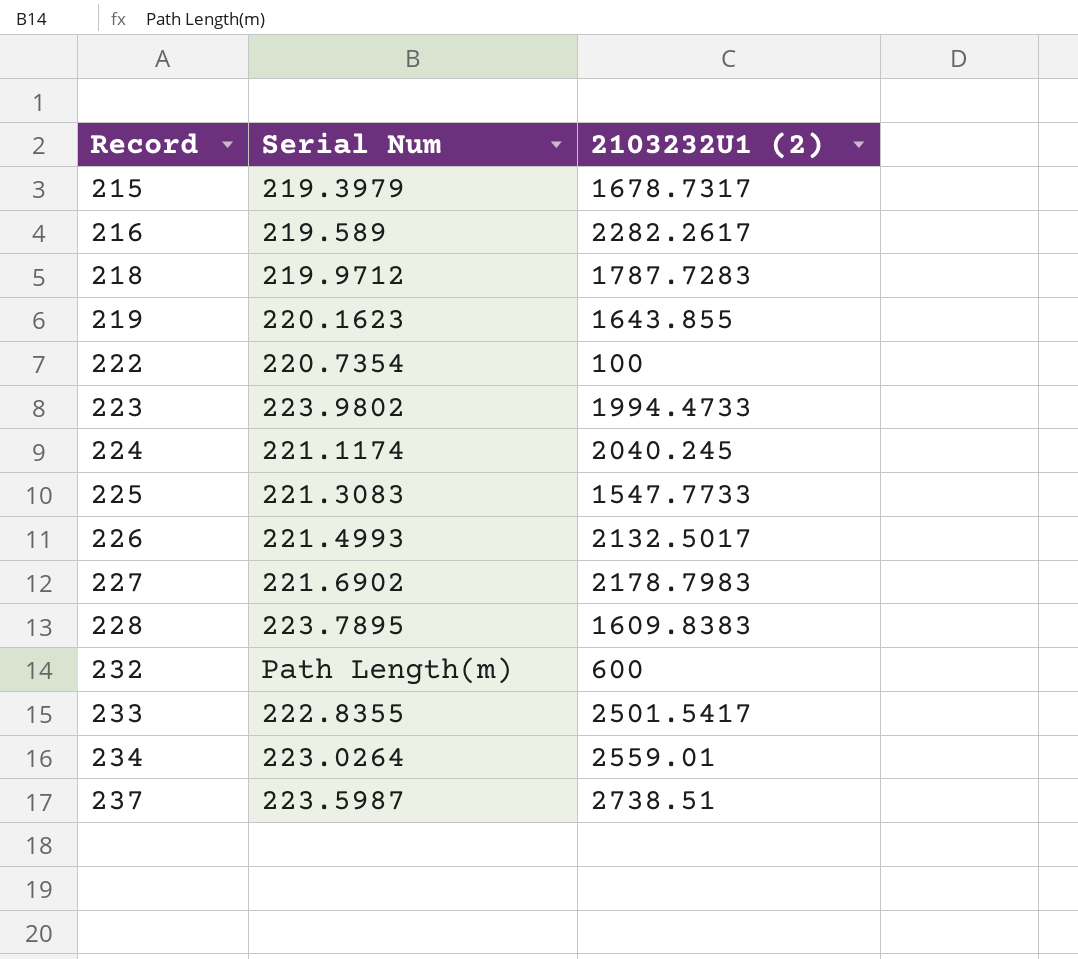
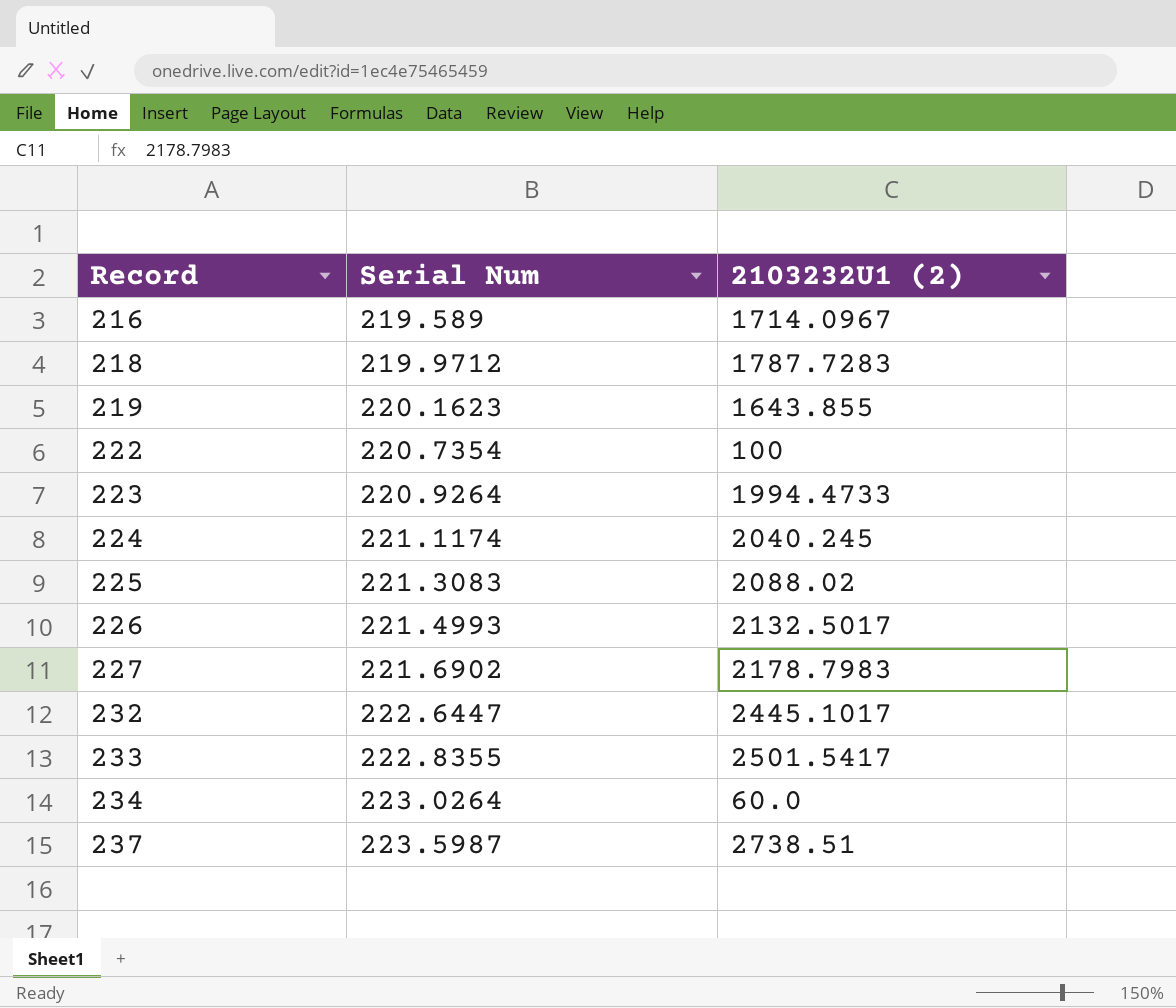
row 215: 219.3979 | 1678.7317 -> none
row 228: 223.7895 | 1609.8383 -> none
216 | 2103232U1 (2): 2282.2617 -> 1714.0967
223 | Serial Num: 223.9802 -> 220.9264
225 | 2103232U1 (2): 1547.7733 -> 2088.02
232 | Serial Num: Path Length(m) -> 222.6447
232 | 2103232U1 (2): 600 -> 2445.1017
234 | 2103232U1 (2): 2559.01 -> 60.0

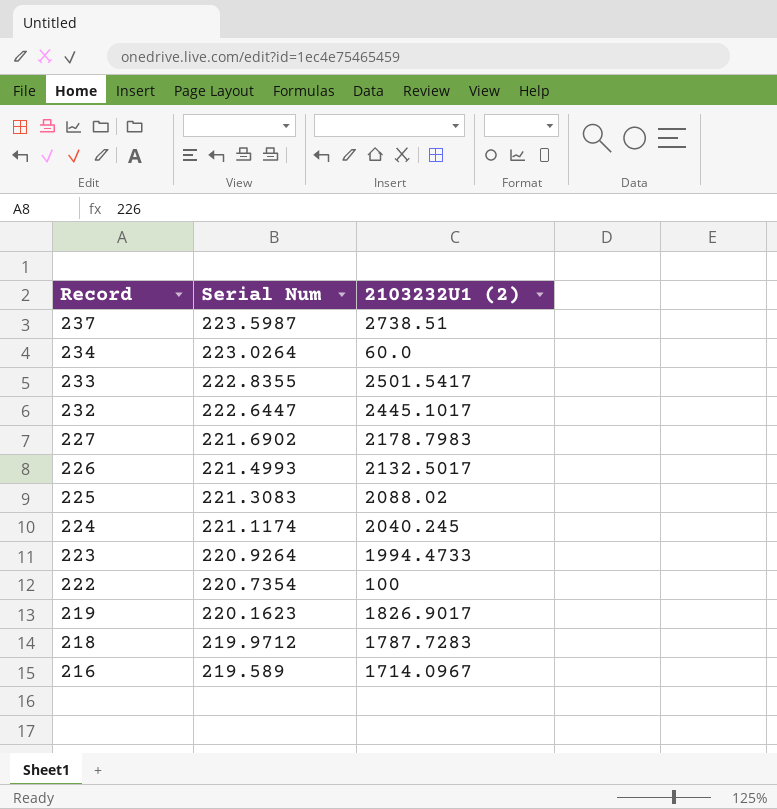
row order: Record ascending -> Record descending
219 | 2103232U1 (2): 1643.855 -> 1826.9017

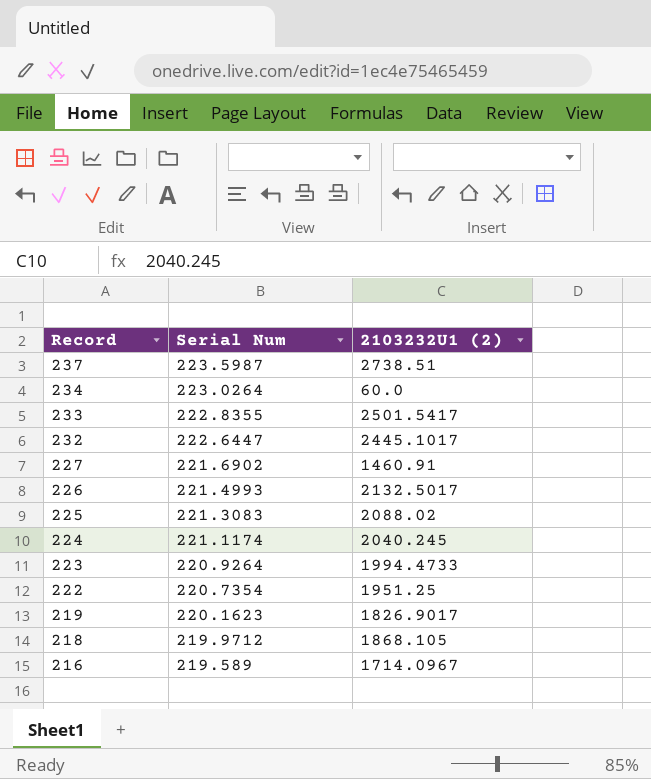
227 | 2103232U1 (2): 2178.7983 -> 1460.91
222 | 2103232U1 (2): 100 -> 1951.25
218 | 2103232U1 (2): 1787.7283 -> 1868.105

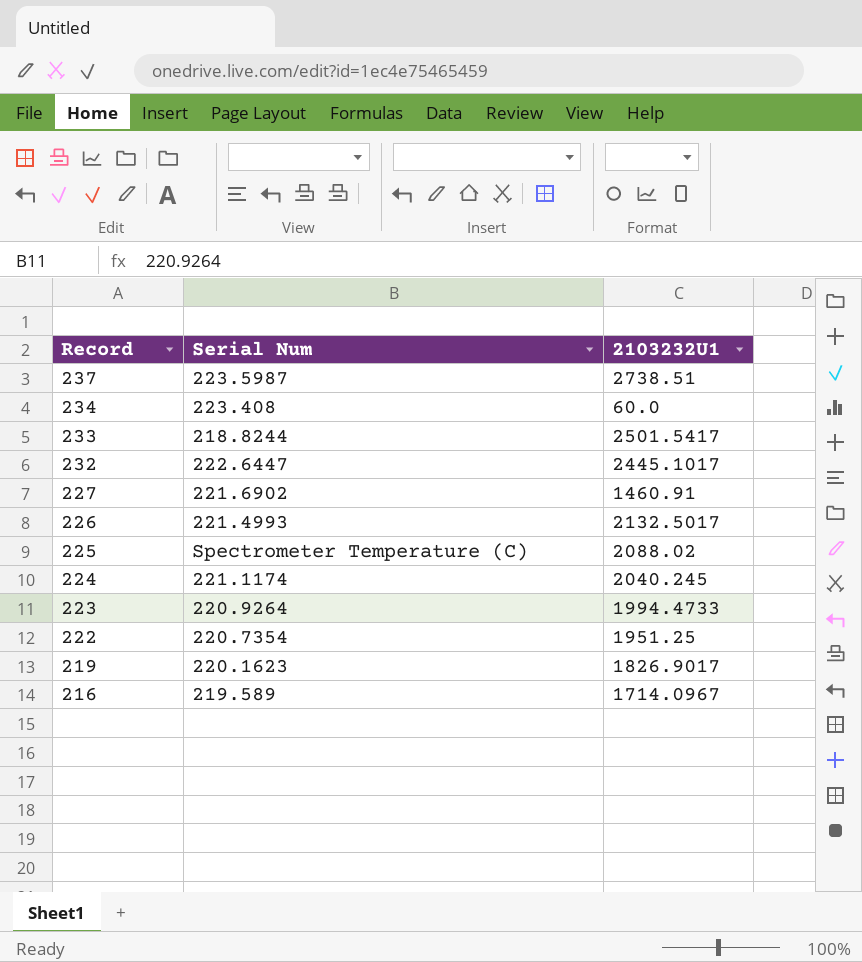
column name: 2103232U1 (2) -> 2103232U1
row 218: 219.9712 | 1868.105 -> none
234 | Serial Num: 223.0264 -> 223.408
233 | Serial Num: 222.8355 -> 218.8244
225 | Serial Num: 221.3083 -> Spectrometer Temperature (C)

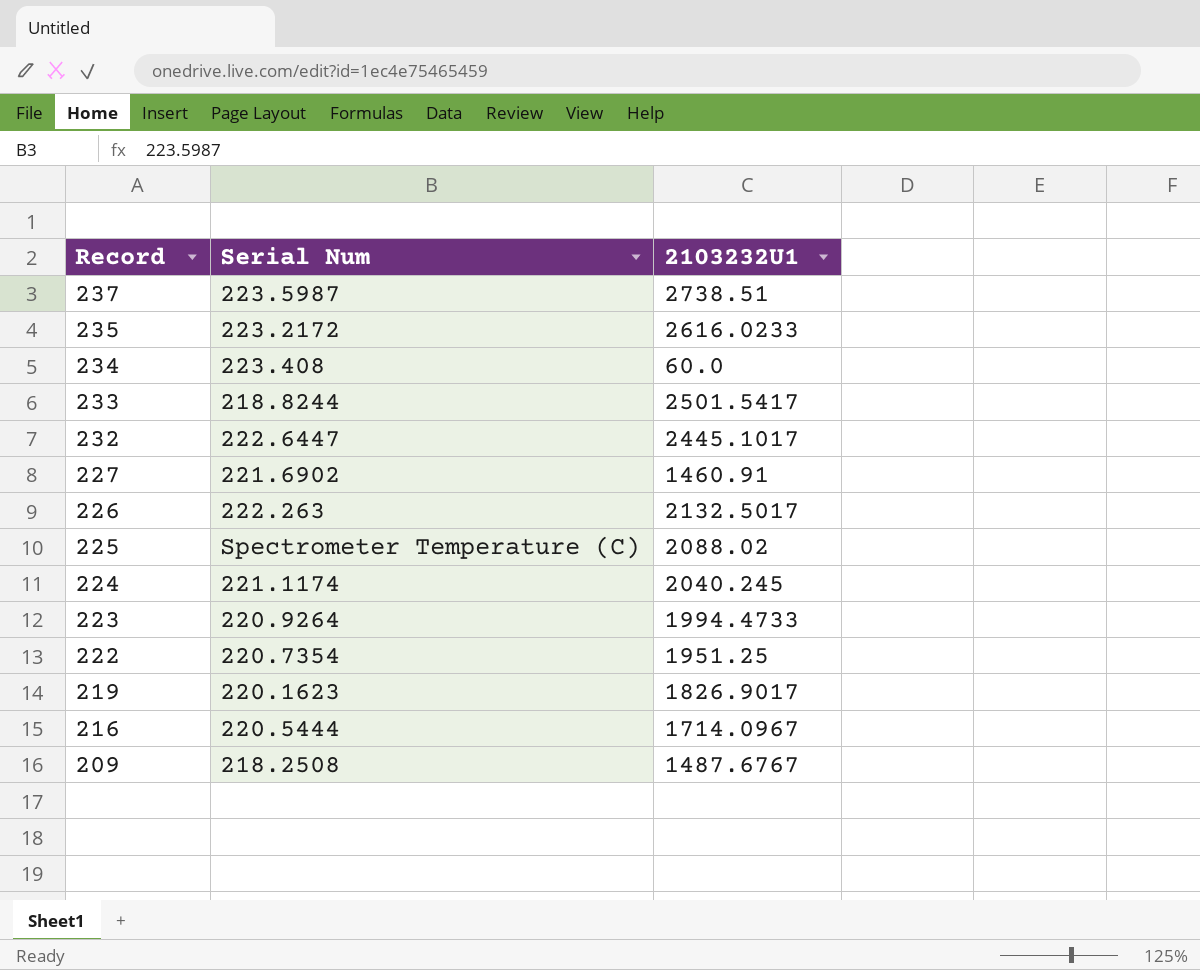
row 235: none -> 223.2172 | 2616.0233
226 | Serial Num: 221.4993 -> 222.263
216 | Serial Num: 219.589 -> 220.5444
row 209: none -> 218.2508 | 1487.6767

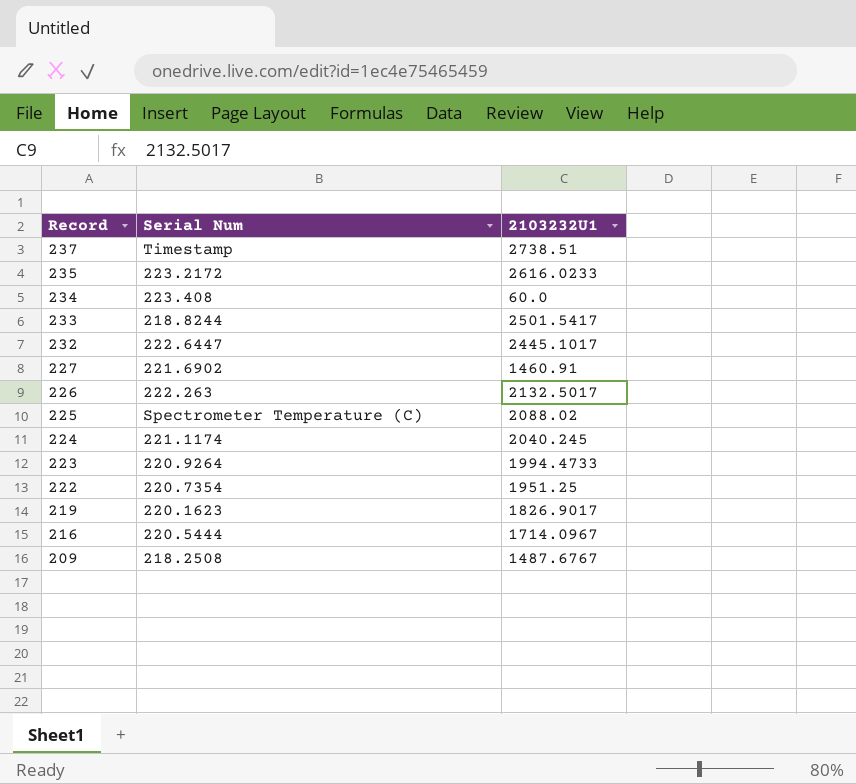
237 | Serial Num: 223.5987 -> Timestamp

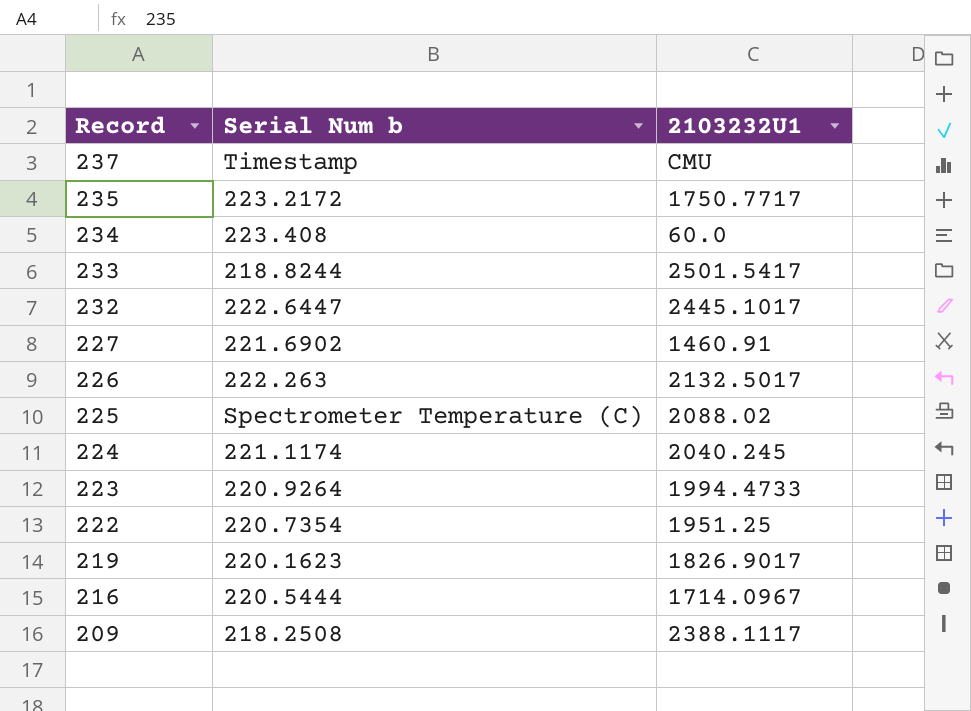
column name: Serial Num -> Serial Num b
237 | 2103232U1: 2738.51 -> CMU
235 | 2103232U1: 2616.0233 -> 1750.7717
209 | 2103232U1: 1487.6767 -> 2388.1117

